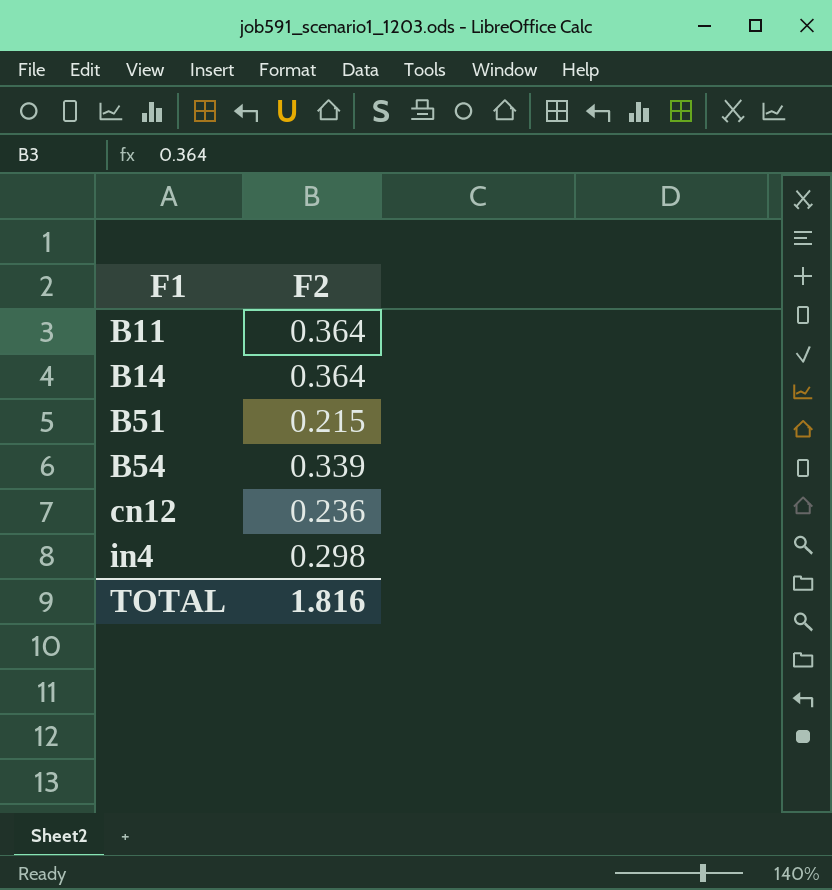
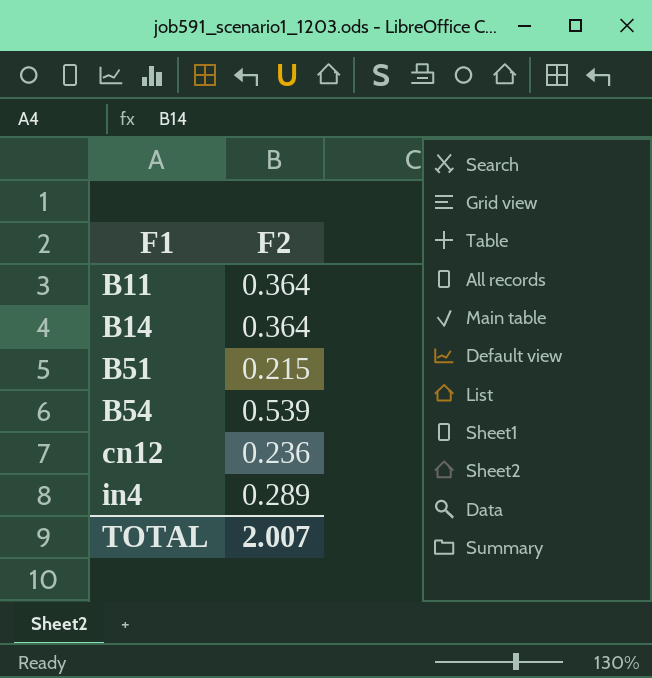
B54 | F2: 0.339 -> 0.539
in4 | F2: 0.298 -> 0.289
TOTAL | F2: 1.816 -> 2.007

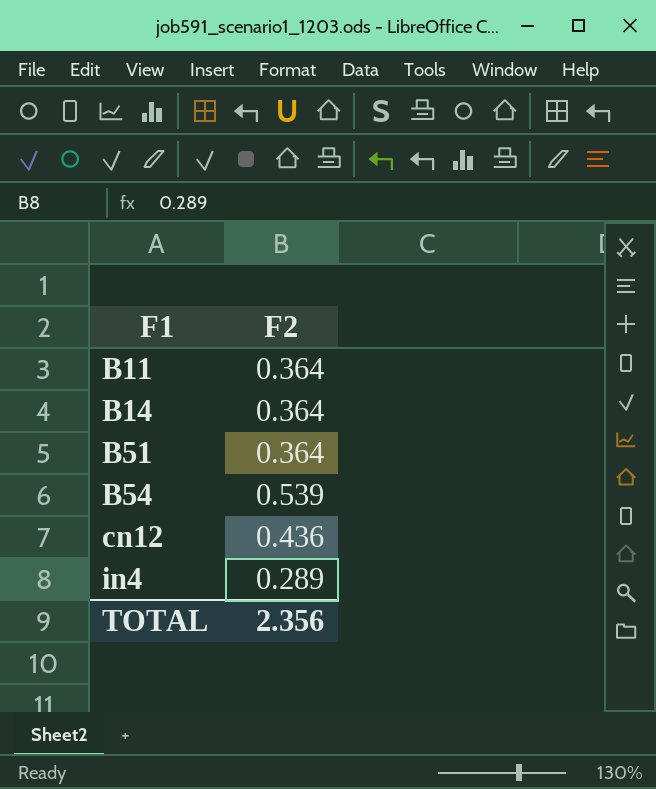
B51 | F2: 0.215 -> 0.364
cn12 | F2: 0.236 -> 0.436
TOTAL | F2: 2.007 -> 2.356

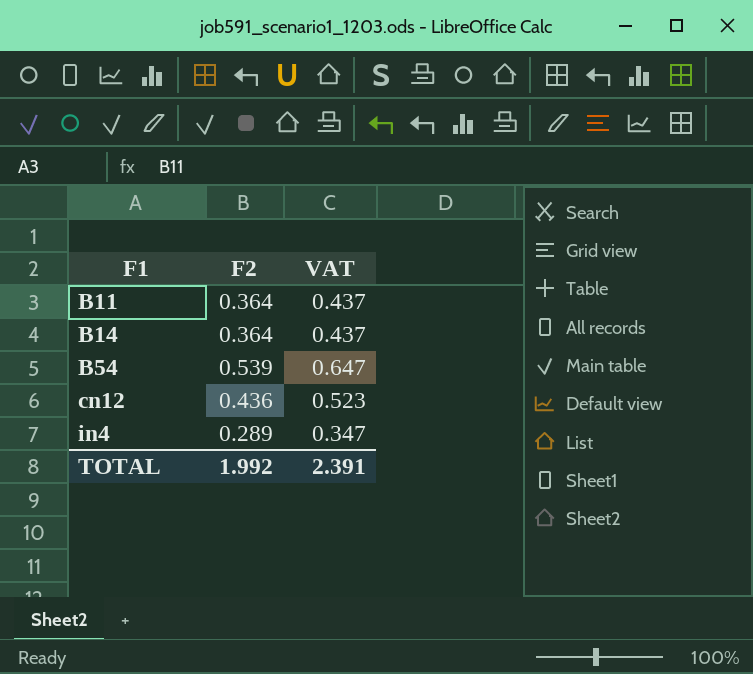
column VAT | formula: none -> [F2] * 1.2
row B51: 0.364 -> none
TOTAL | F2: 2.356 -> 1.992

